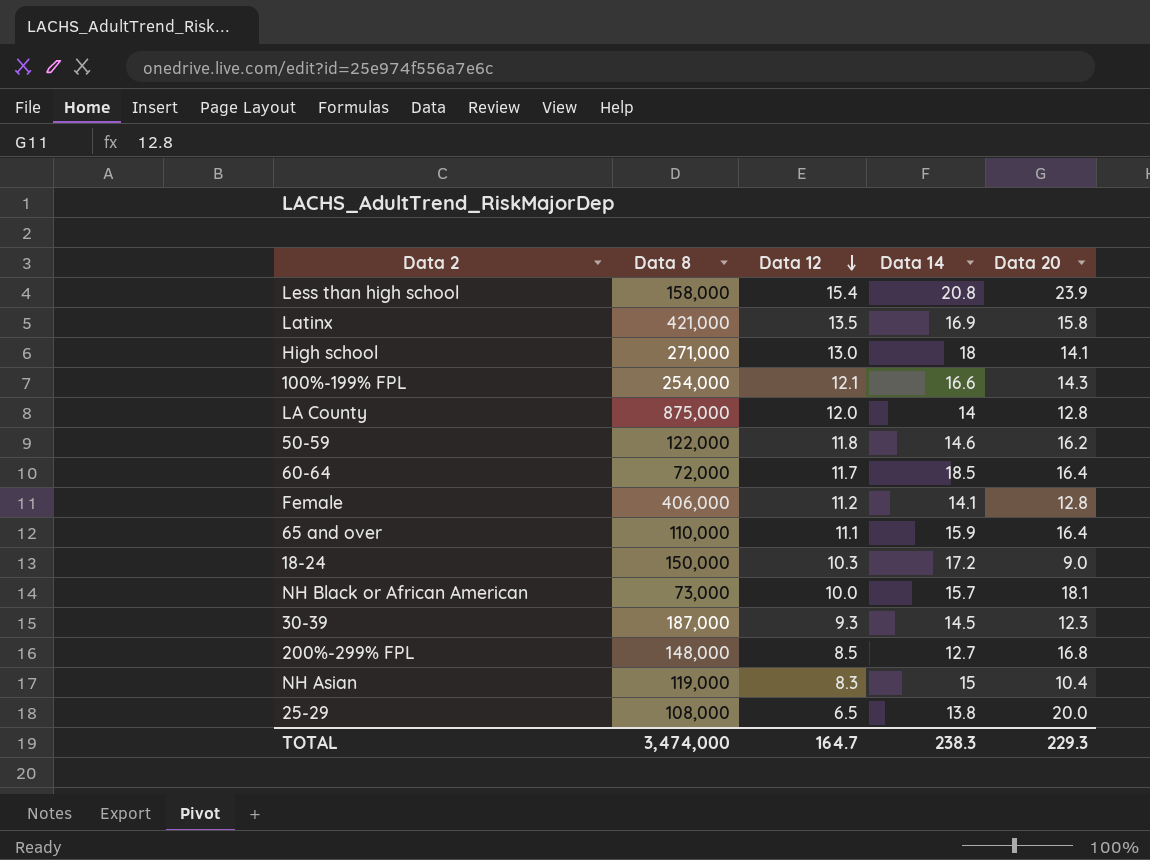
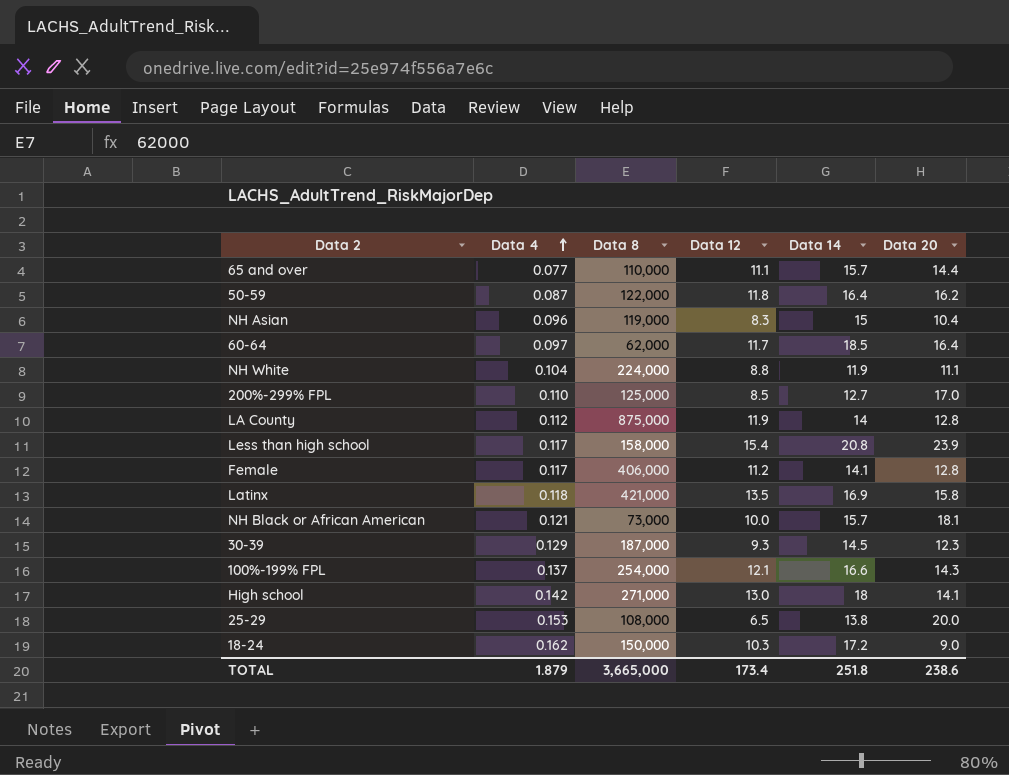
row order: Data 12 descending -> Data 4 ascending
column Data 4 | position: none -> 2
65 and over | Data 14: 15.9 -> 15.7
65 and over | Data 20: 16.4 -> 14.4
50-59 | Data 14: 14.6 -> 16.4
60-64 | Data 8: 72,000 -> 62,000
row NH White: none -> 0.104 | 224,000 | 8.8 | 11.9 | 11.1
200%-299% FPL | Data 8: 148,000 -> 125,000
200%-299% FPL | Data 20: 16.8 -> 17.0
LA County | Data 12: 12.0 -> 11.9
TOTAL | Data 8: 3,474,000 -> 3,665,000
TOTAL | Data 12: 164.7 -> 173.4
TOTAL | Data 14: 238.3 -> 251.8
TOTAL | Data 20: 229.3 -> 238.6

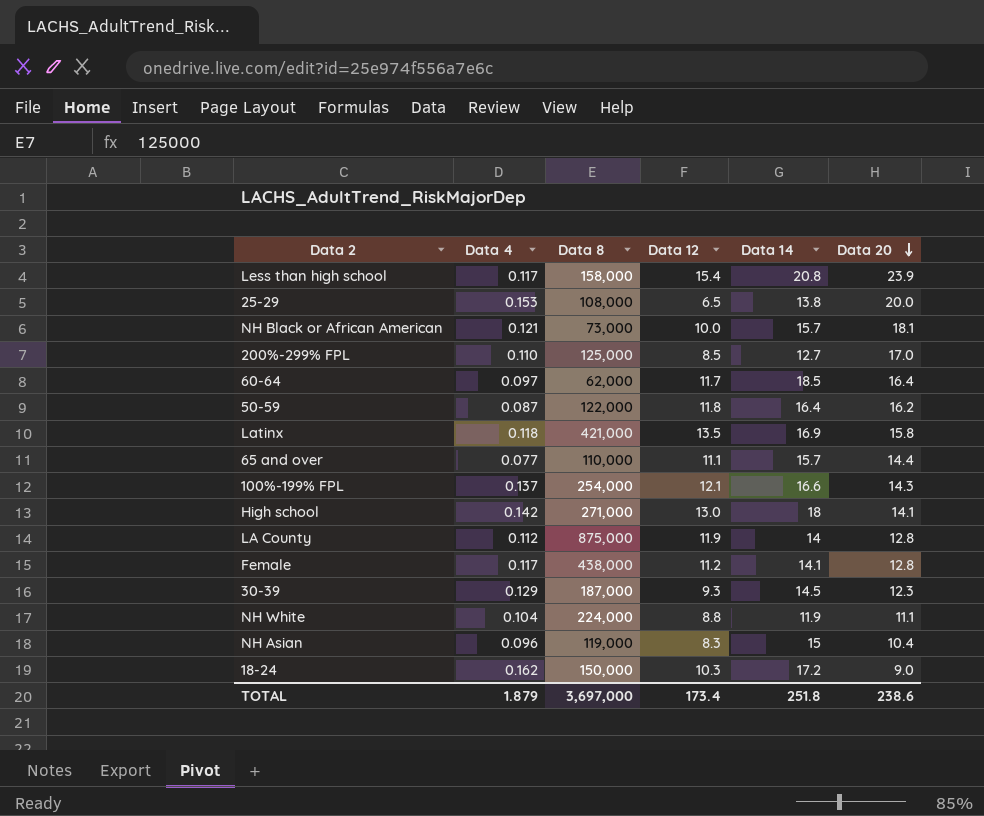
row order: Data 4 ascending -> Data 20 descending
Female | Data 8: 406,000 -> 438,000
TOTAL | Data 8: 3,665,000 -> 3,697,000

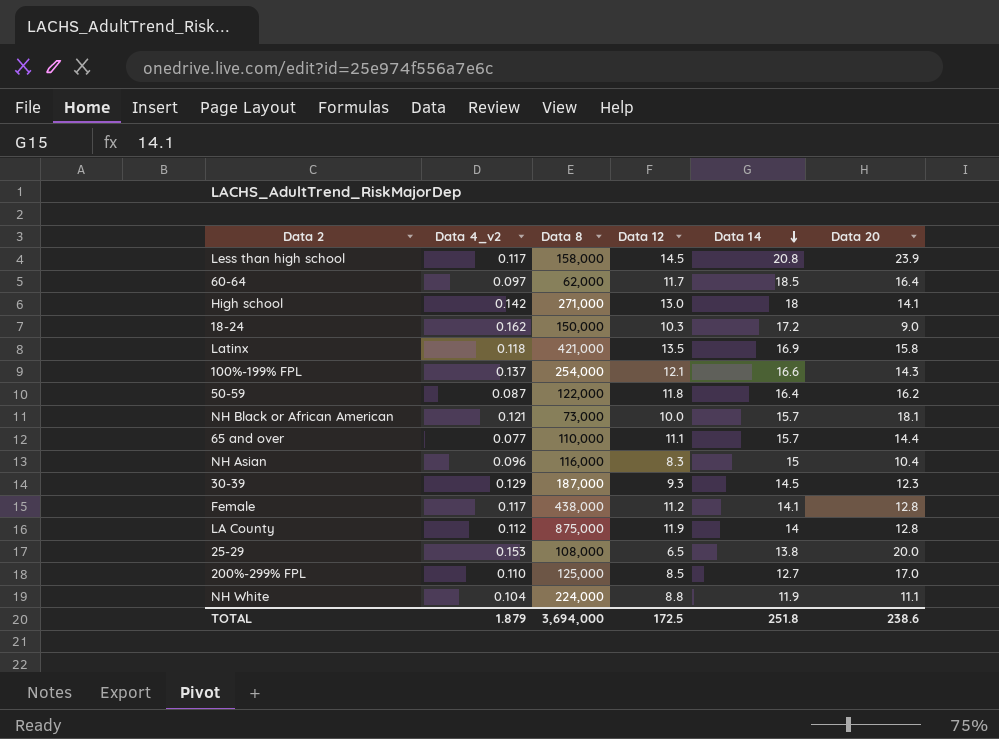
row order: Data 20 descending -> Data 14 descending
column name: Data 4 -> Data 4_v2
Less than high school | Data 12: 15.4 -> 14.5
NH Asian | Data 8: 119,000 -> 116,000
TOTAL | Data 8: 3,697,000 -> 3,694,000
TOTAL | Data 12: 173.4 -> 172.5

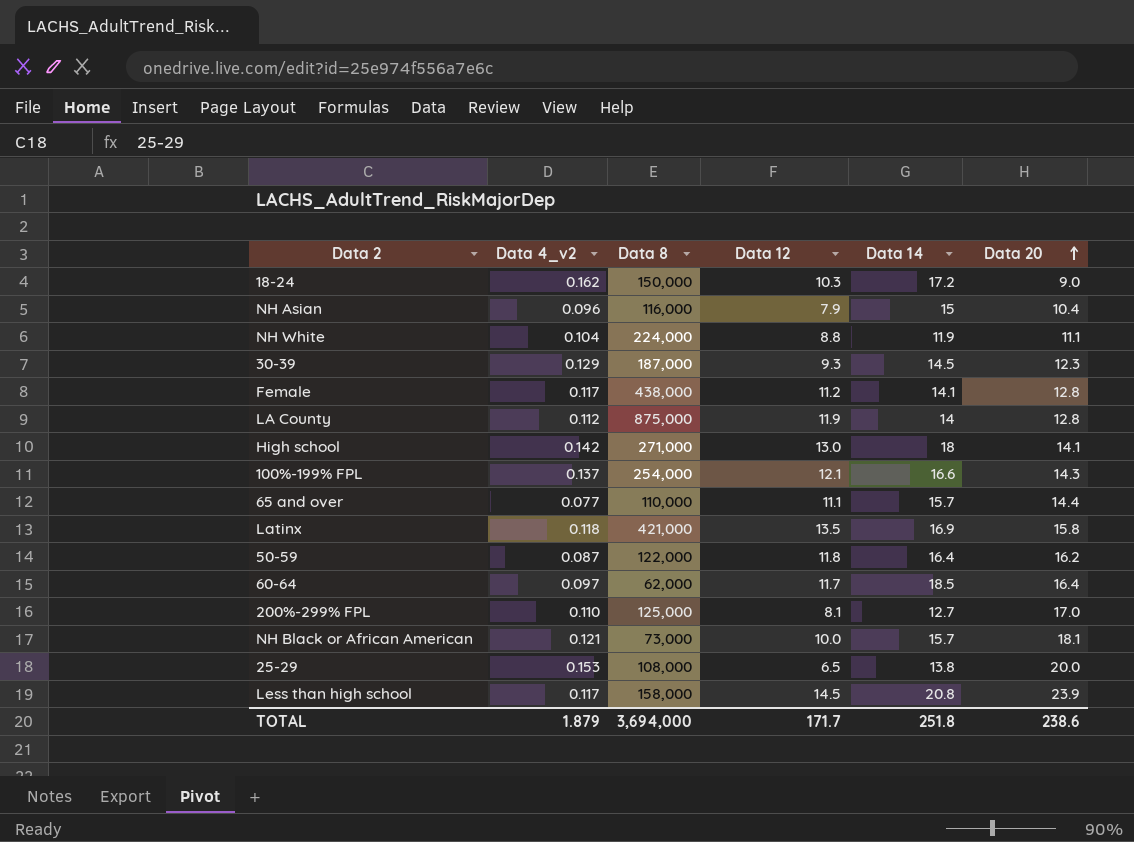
row order: Data 14 descending -> Data 20 ascending
NH Asian | Data 12: 8.3 -> 7.9
200%-299% FPL | Data 12: 8.5 -> 8.1
TOTAL | Data 12: 172.5 -> 171.7

